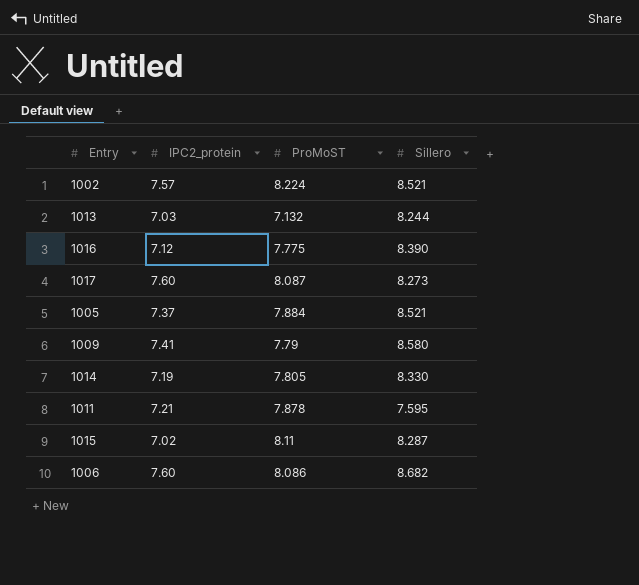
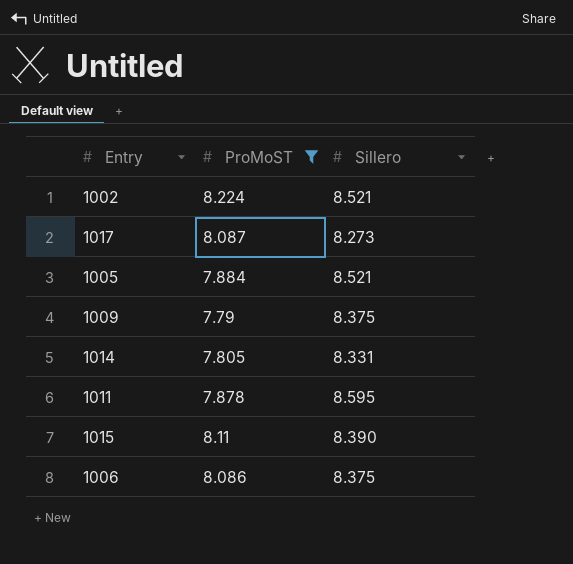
filter: none -> ProMoST >= 7.79
column IPC2_protein | position: 2 -> none
1009 | Sillero: 8.580 -> 8.375
1014 | Sillero: 8.330 -> 8.331
1011 | Sillero: 7.595 -> 8.595
1015 | Sillero: 8.287 -> 8.390
1006 | Sillero: 8.682 -> 8.375

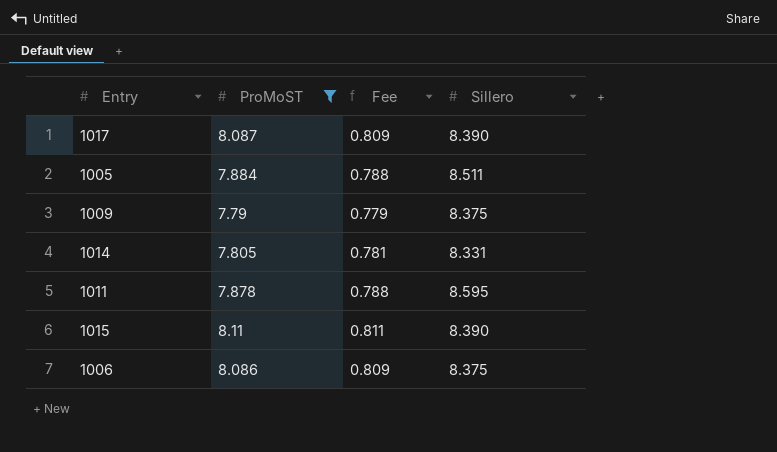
column Fee | formula: none -> [ProMoST] * 0.1
row 1002: 8.224 | 8.521 -> none
1017 | Sillero: 8.273 -> 8.390
1005 | Sillero: 8.521 -> 8.511

